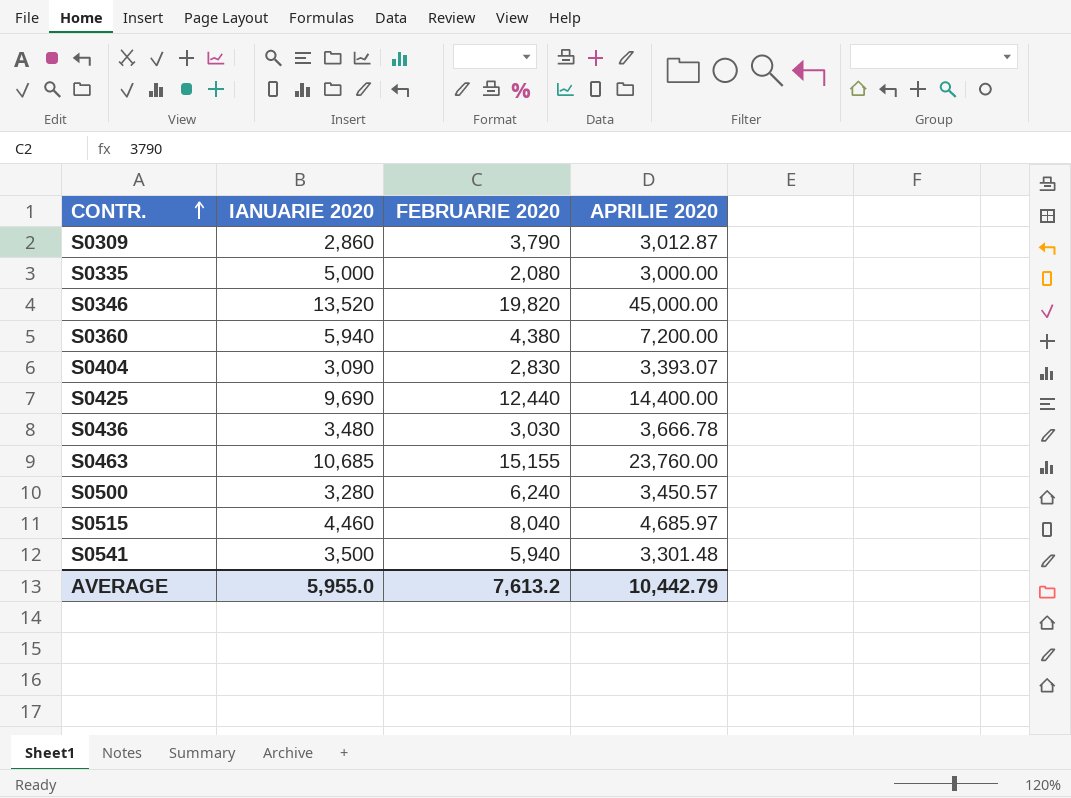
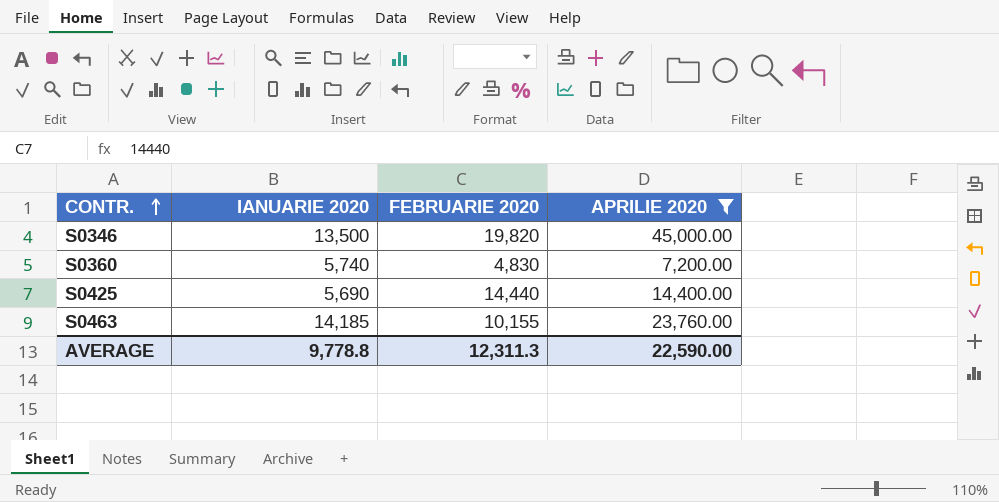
filter: none -> APRILIE 2020 >= 7,200.00
S0346 | IANUARIE 2020: 13,520 -> 13,500
S0360 | IANUARIE 2020: 5,940 -> 5,740
S0360 | FEBRUARIE 2020: 4,380 -> 4,830
S0425 | IANUARIE 2020: 9,690 -> 5,690
S0425 | FEBRUARIE 2020: 12,440 -> 14,440
S0463 | IANUARIE 2020: 10,685 -> 14,185
S0463 | FEBRUARIE 2020: 15,155 -> 10,155
AVERAGE | IANUARIE 2020: 5,955.0 -> 9,778.8
AVERAGE | FEBRUARIE 2020: 7,613.2 -> 12,311.3
AVERAGE | APRILIE 2020: 10,442.79 -> 22,590.00

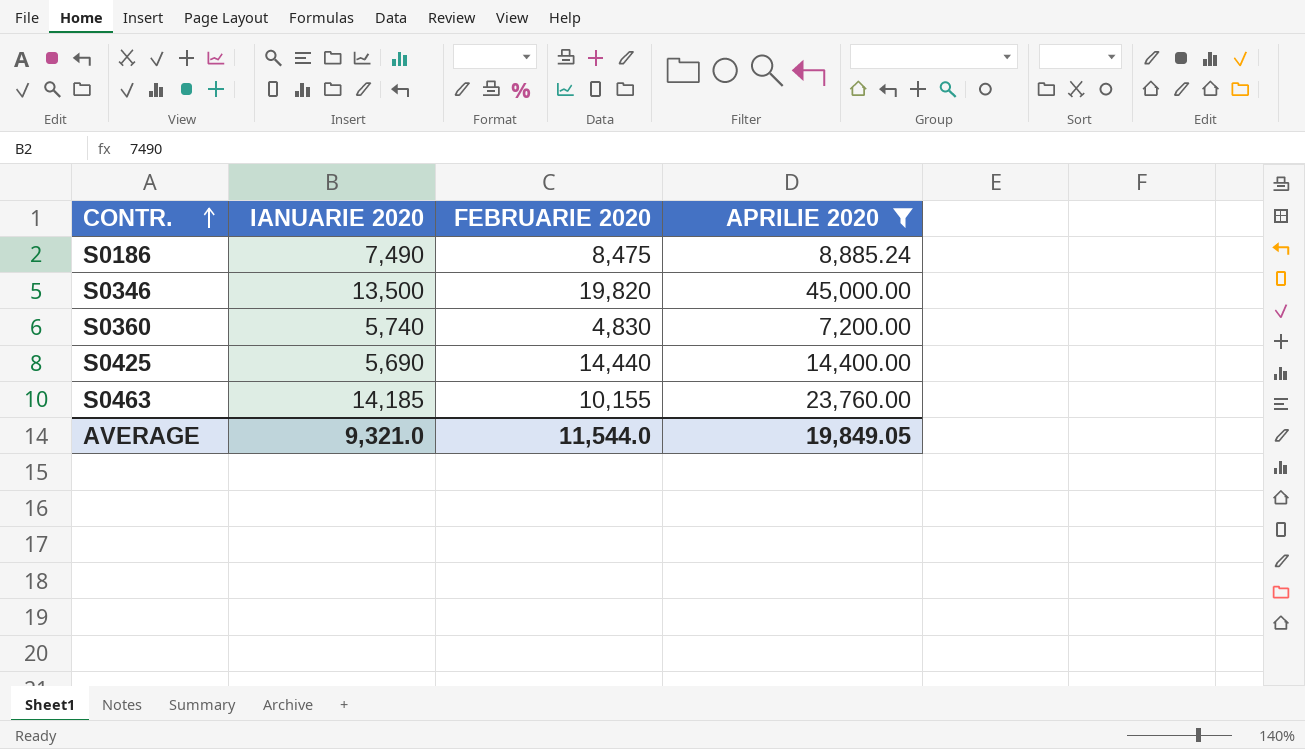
row S0186: none -> 7,490 | 8,475 | 8,885.24
AVERAGE | IANUARIE 2020: 9,778.8 -> 9,321.0
AVERAGE | FEBRUARIE 2020: 12,311.3 -> 11,544.0
AVERAGE | APRILIE 2020: 22,590.00 -> 19,849.05

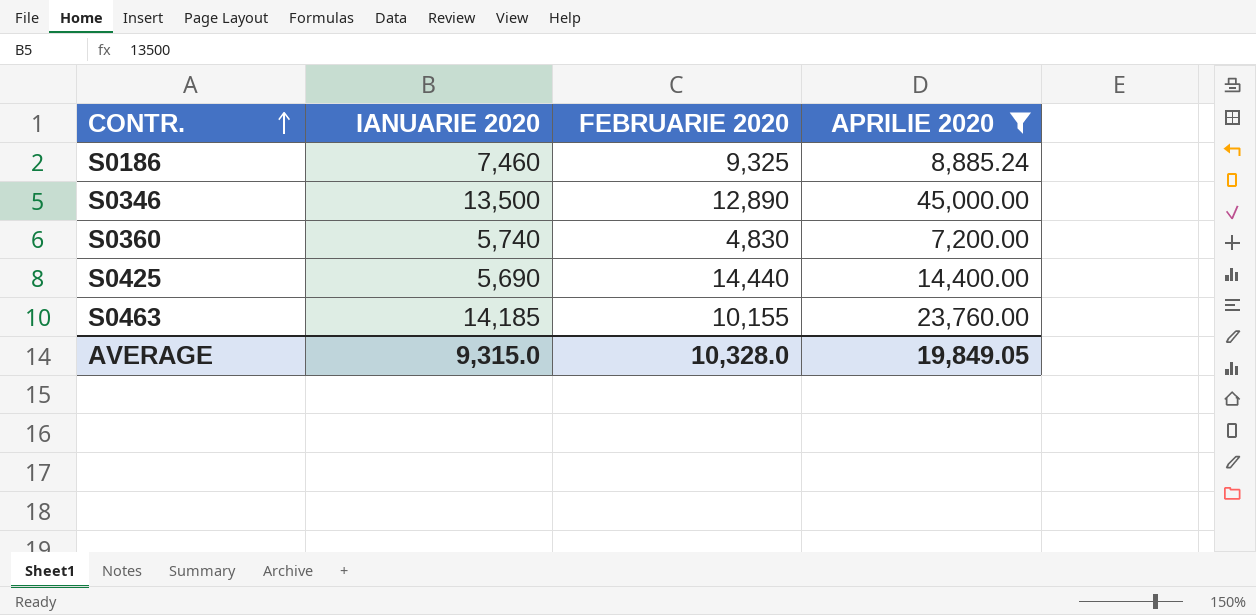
S0186 | IANUARIE 2020: 7,490 -> 7,460
S0186 | FEBRUARIE 2020: 8,475 -> 9,325
S0346 | FEBRUARIE 2020: 19,820 -> 12,890
AVERAGE | IANUARIE 2020: 9,321.0 -> 9,315.0
AVERAGE | FEBRUARIE 2020: 11,544.0 -> 10,328.0

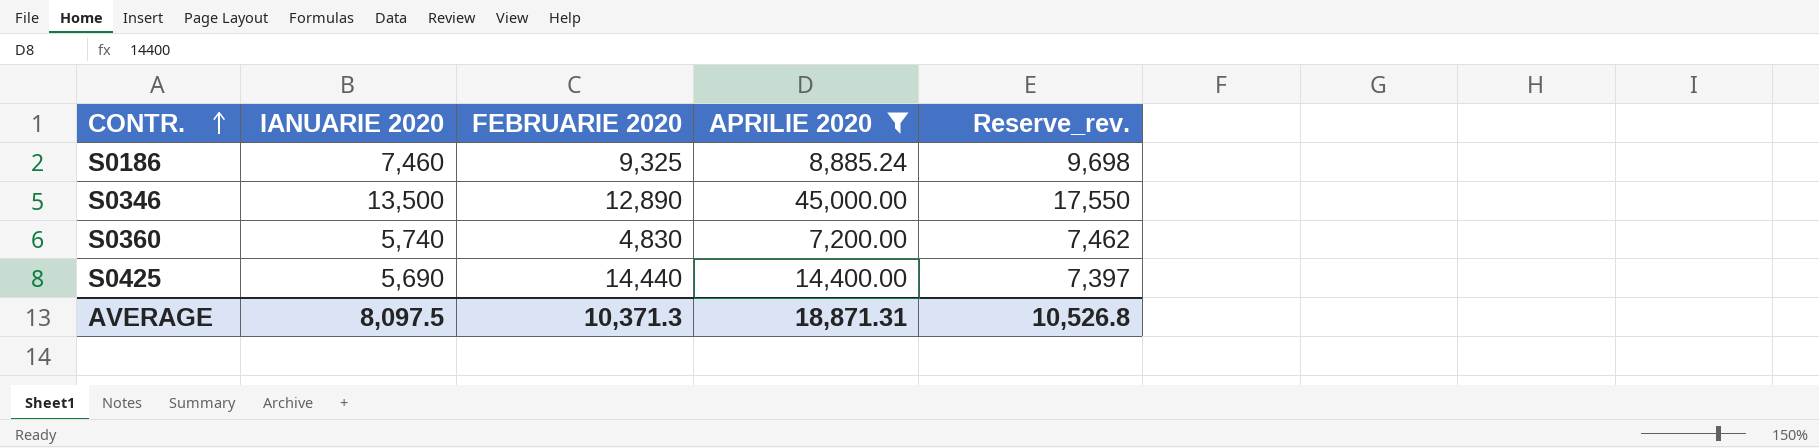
column Reserve_rev. | formula: none -> [IANUARIE 2020] * 1.3
row S0463: 14,185 | 10,155 | 23,760.00 -> none
AVERAGE | IANUARIE 2020: 9,315.0 -> 8,097.5
AVERAGE | FEBRUARIE 2020: 10,328.0 -> 10,371.3
AVERAGE | APRILIE 2020: 19,849.05 -> 18,871.31

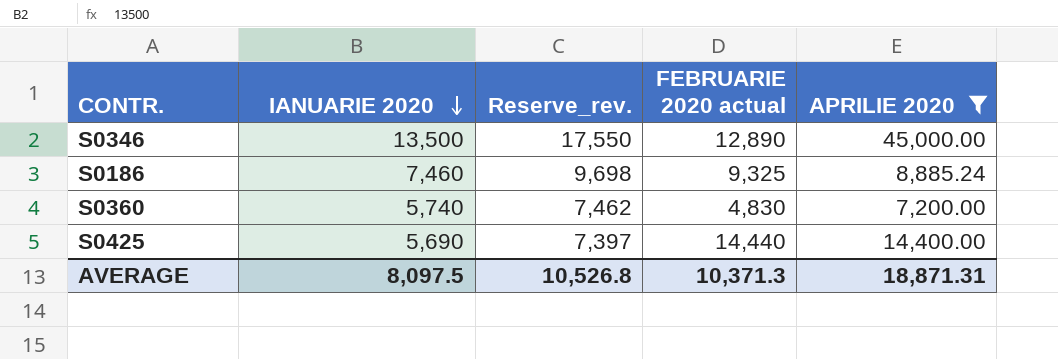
row order: CONTR. ascending -> IANUARIE 2020 descending
column Reserve_rev. | position: 5 -> 3
column name: FEBRUARIE 2020 -> FEBRUARIE 2020 actual

